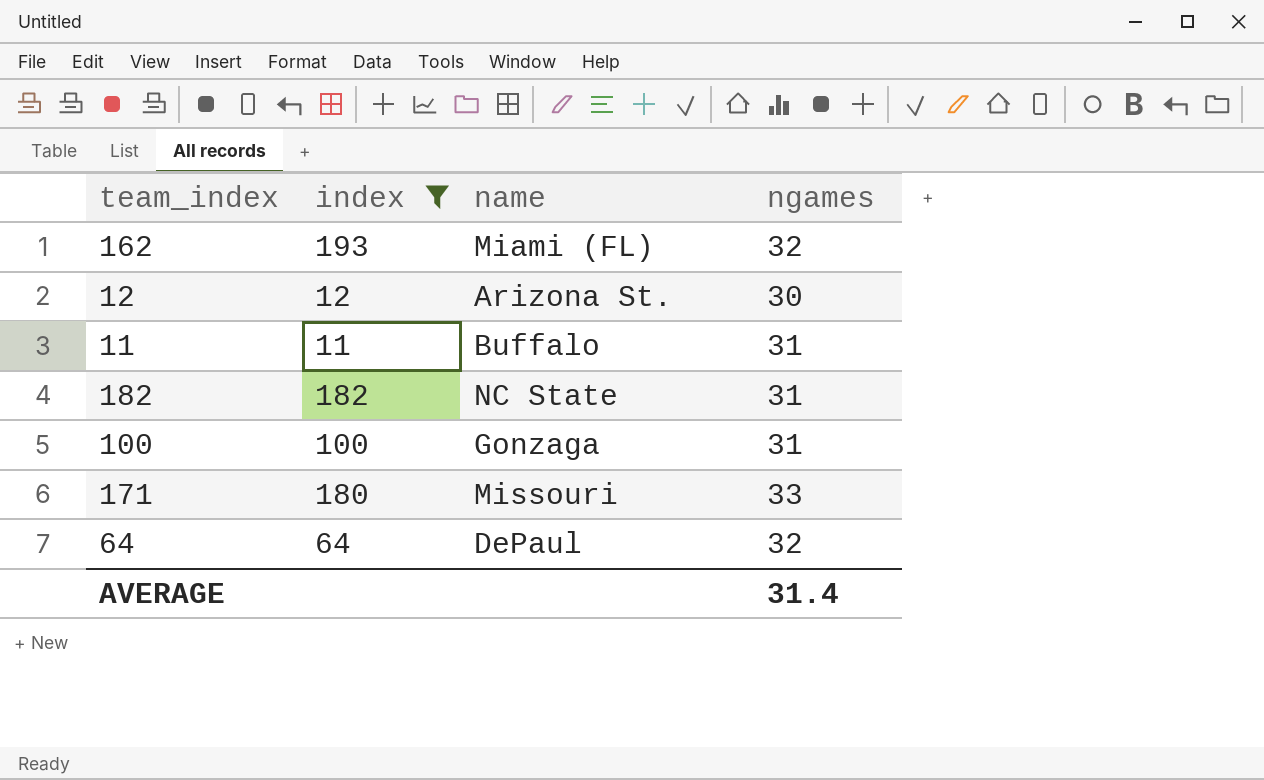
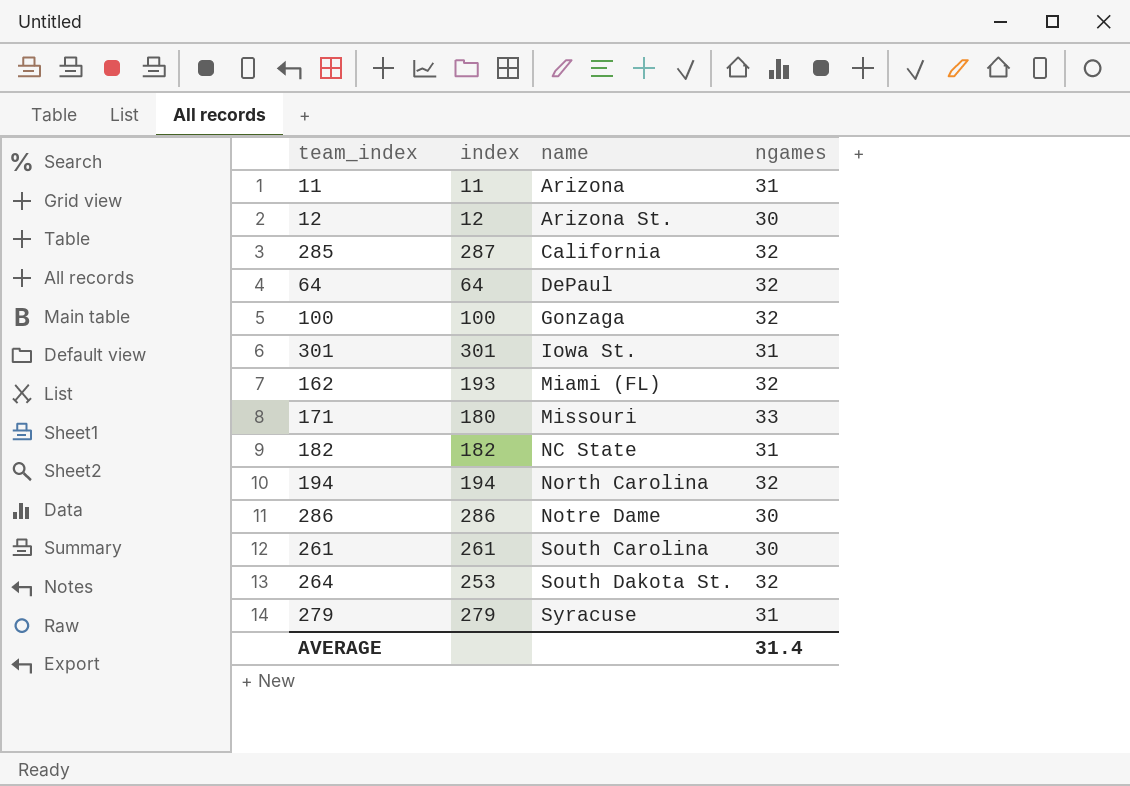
filter: index <= 193 -> none
row order: none -> name ascending
11 | name: Buffalo -> Arizona
100 | ngames: 31 -> 32

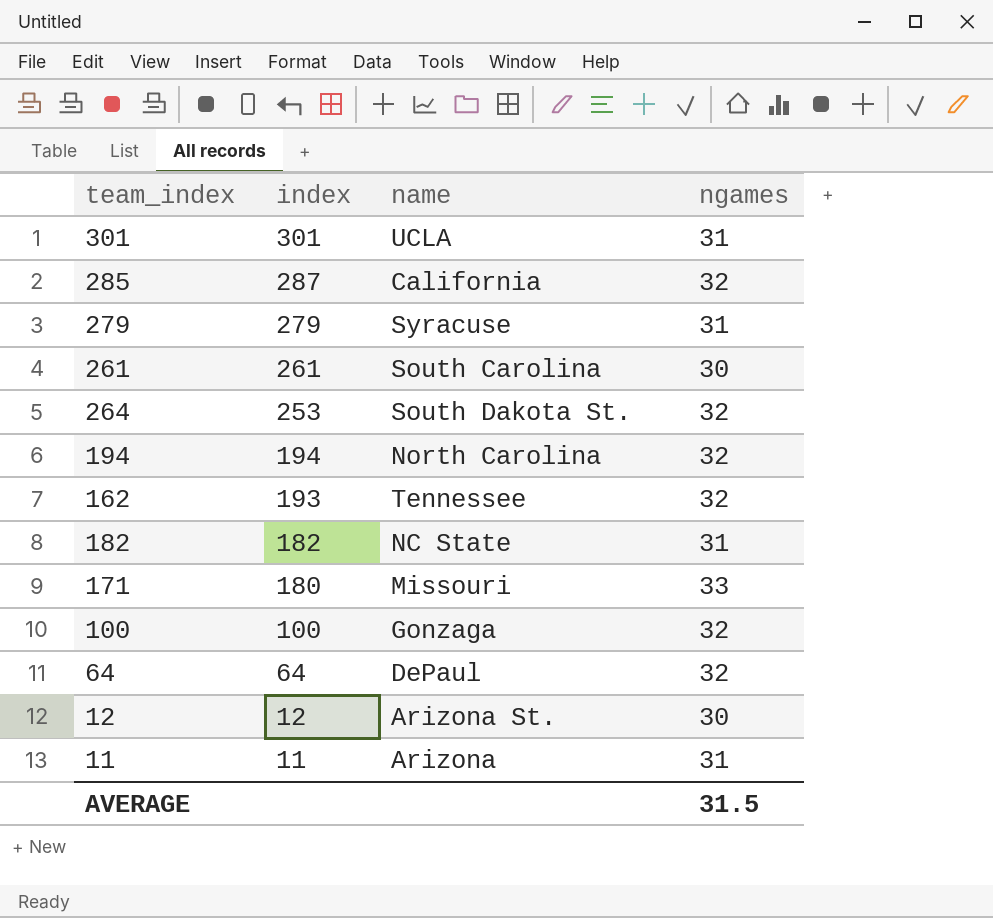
row order: name ascending -> index descending
row 286: 286 | Notre Dame | 30 -> none
301 | name: Iowa St. -> UCLA
162 | name: Miami (FL) -> Tennessee
AVERAGE | ngames: 31.4 -> 31.5

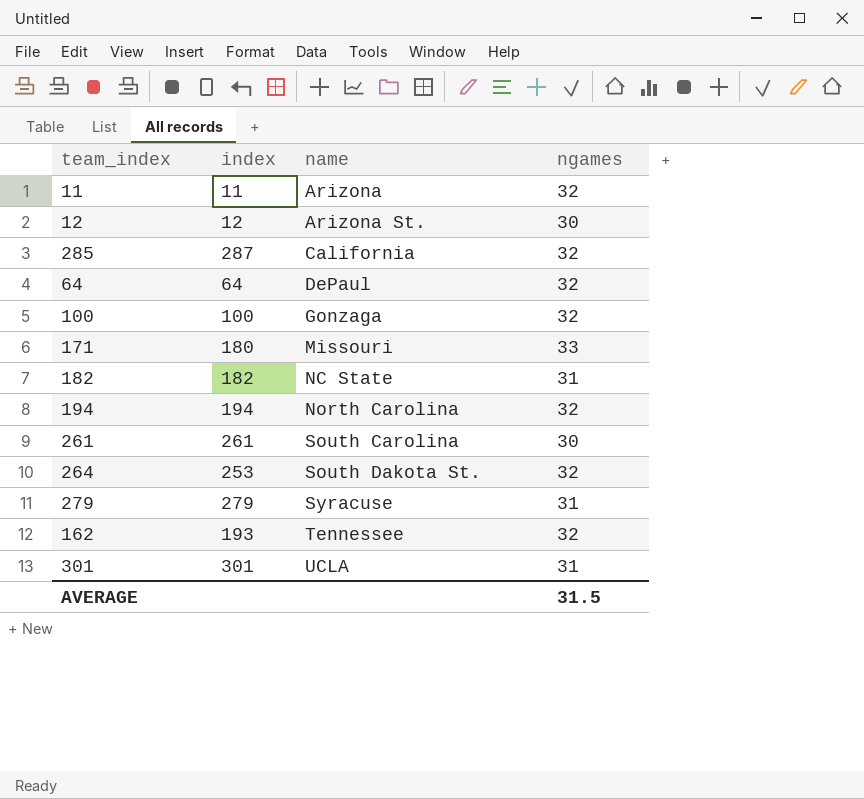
row order: index descending -> name ascending
11 | ngames: 31 -> 32

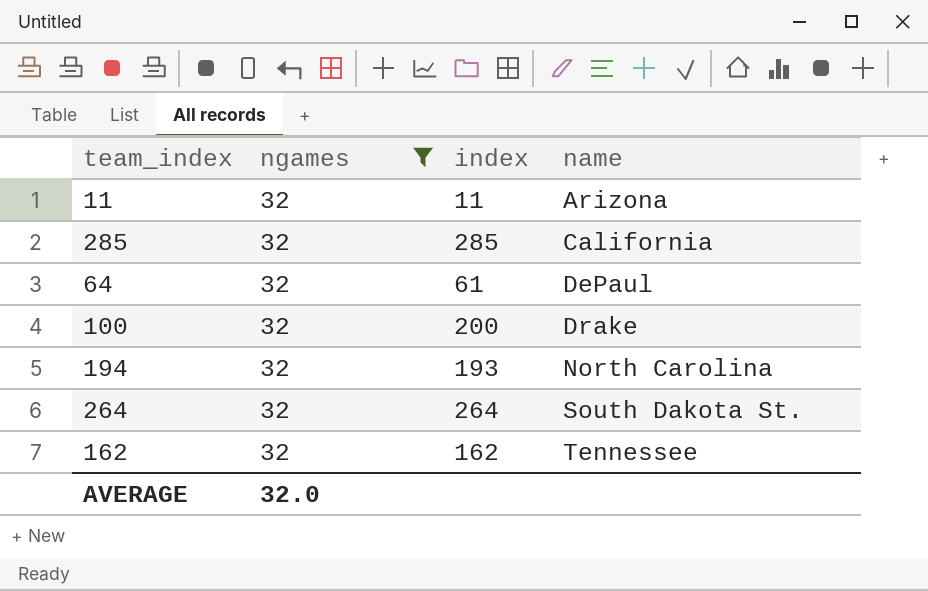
filter: none -> ngames = 32
column ngames | position: 4 -> 2
285 | index: 287 -> 285
64 | index: 64 -> 61
100 | index: 100 -> 200
100 | name: Gonzaga -> Drake
194 | index: 194 -> 193
264 | index: 253 -> 264
162 | index: 193 -> 162
AVERAGE | ngames: 31.5 -> 32.0

